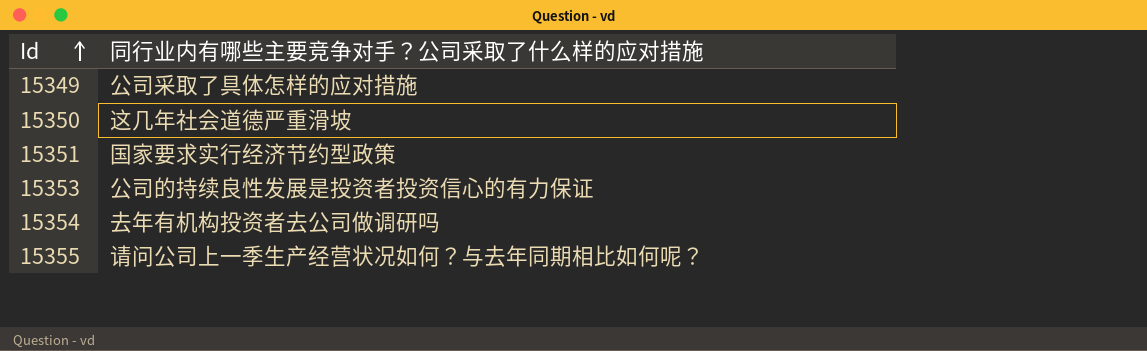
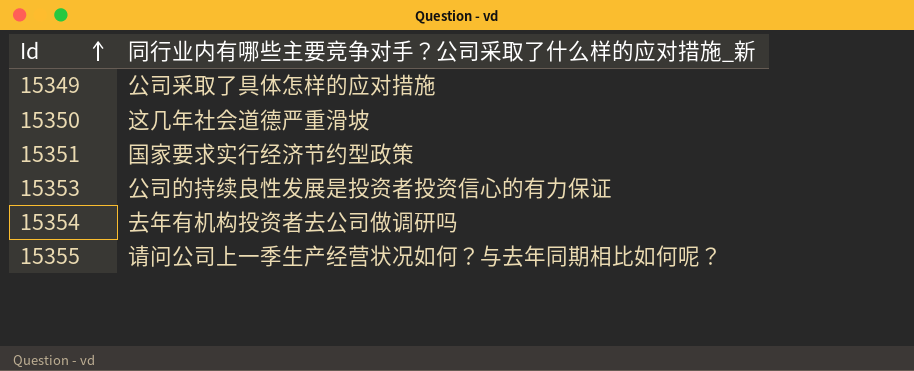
column name: 同行业内有哪些主要竞争对手？公司采取了什么样的应对措施 -> 同行业内有哪些主要竞争对手？公司采取了什么样的应对措施_新

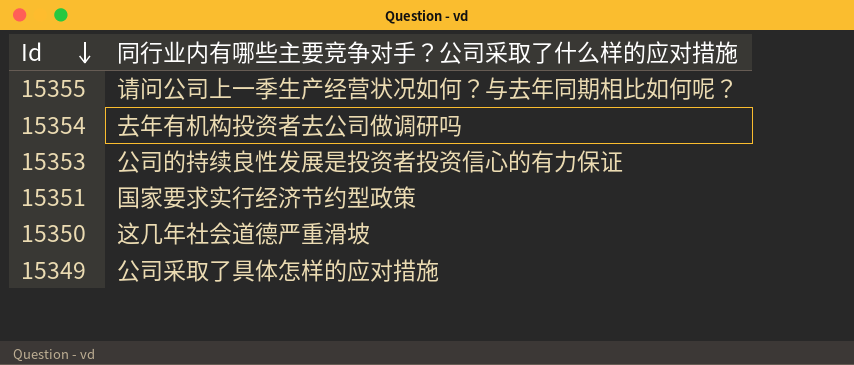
row order: Id ascending -> Id descending
column name: 同行业内有哪些主要竞争对手？公司采取了什么样的应对措施_新 -> 同行业内有哪些主要竞争对手？公司采取了什么样的应对措施

